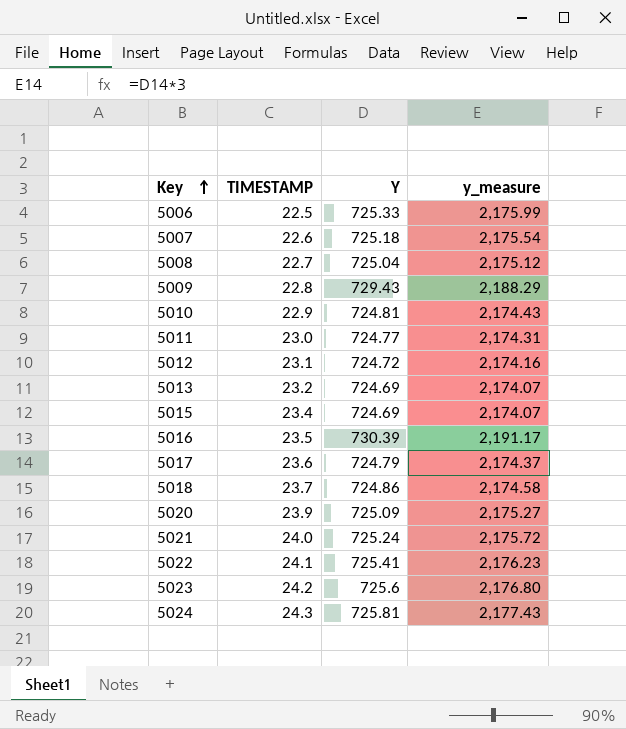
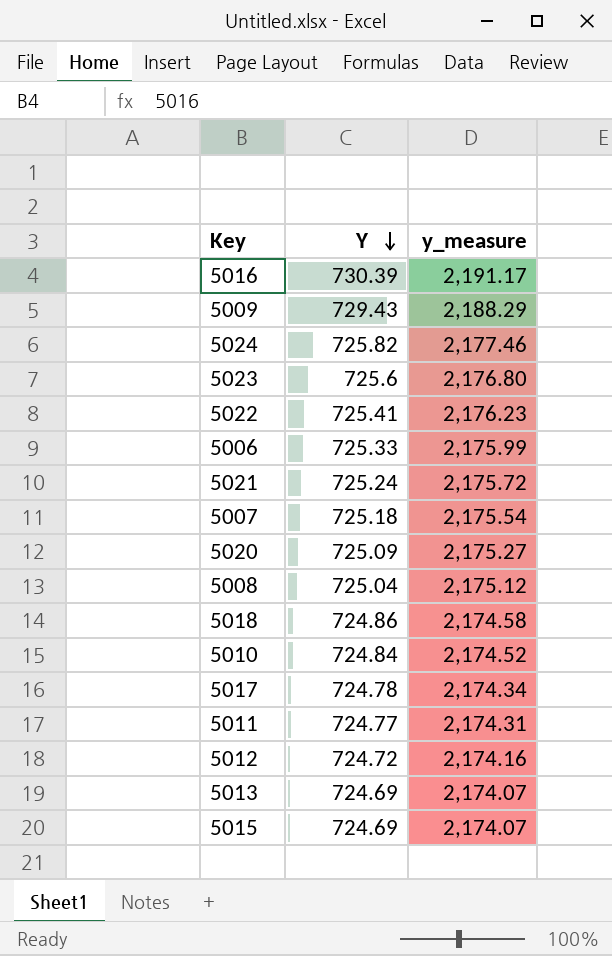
row order: Key ascending -> Y descending
column TIMESTAMP | position: 2 -> none
5024 | Y: 725.81 -> 725.82
5024 | y_measure: 2,177.43 -> 2,177.46
5010 | Y: 724.81 -> 724.84
5010 | y_measure: 2,174.43 -> 2,174.52
5017 | Y: 724.79 -> 724.78
5017 | y_measure: 2,174.37 -> 2,174.34

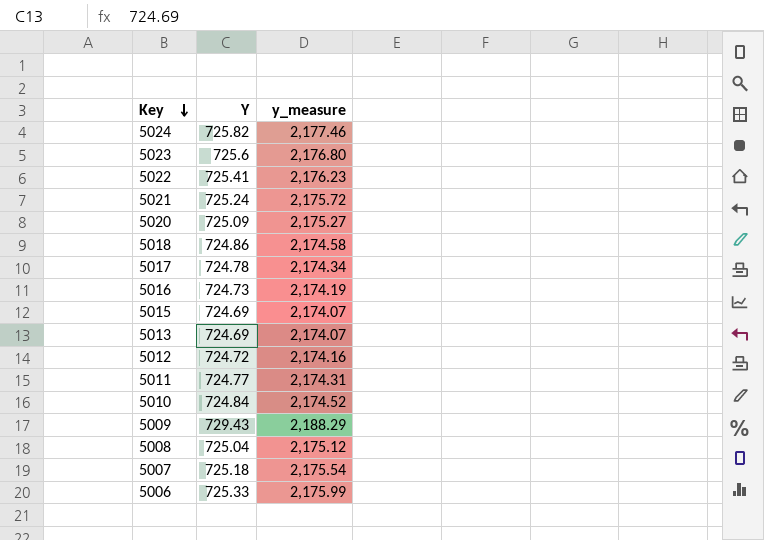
row order: Y descending -> Key descending
5016 | Y: 730.39 -> 724.73
5016 | y_measure: 2,191.17 -> 2,174.19

